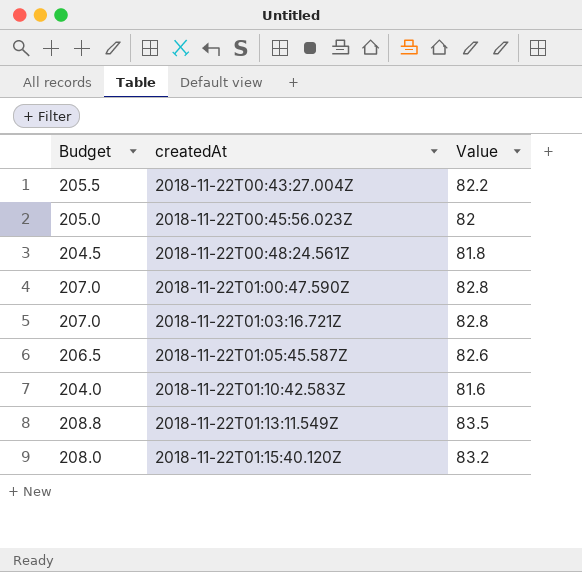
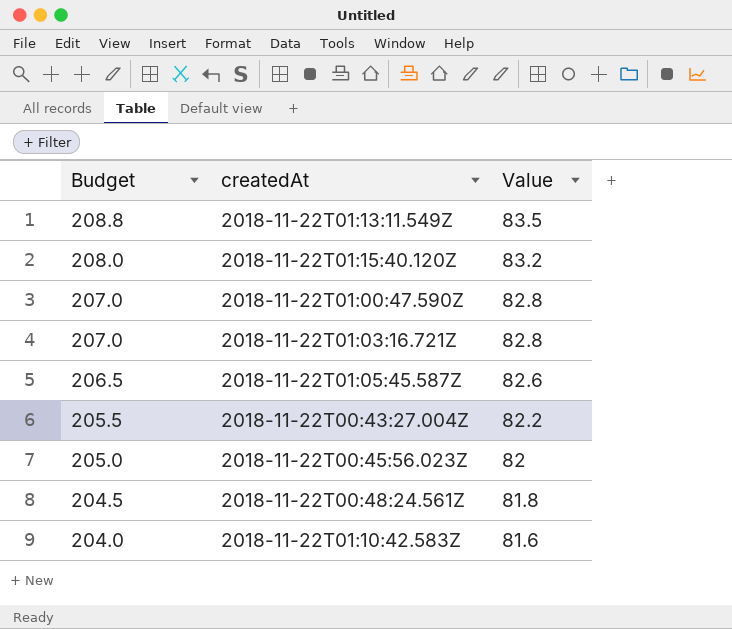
row order: createdAt ascending -> Budget descending

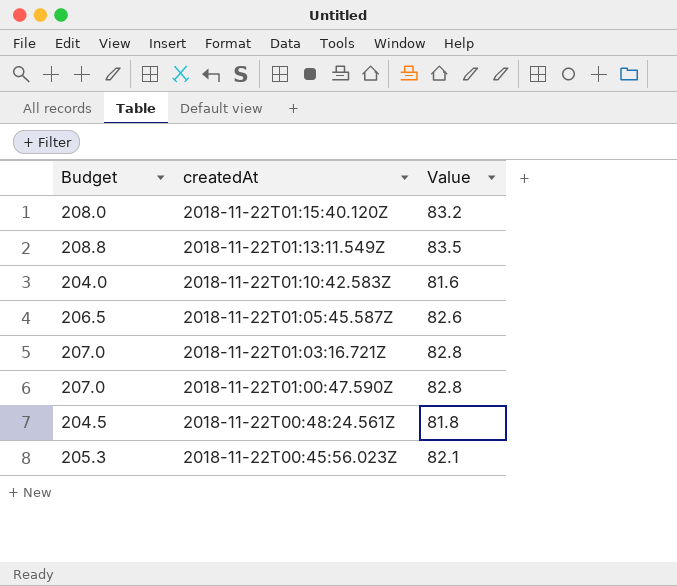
row order: Budget descending -> createdAt descending
row 2018-11-22T00:43:27.004Z: 205.5 | 82.2 -> none
2018-11-22T00:45:56.023Z | Budget: 205.0 -> 205.3
2018-11-22T00:45:56.023Z | Value: 82 -> 82.1

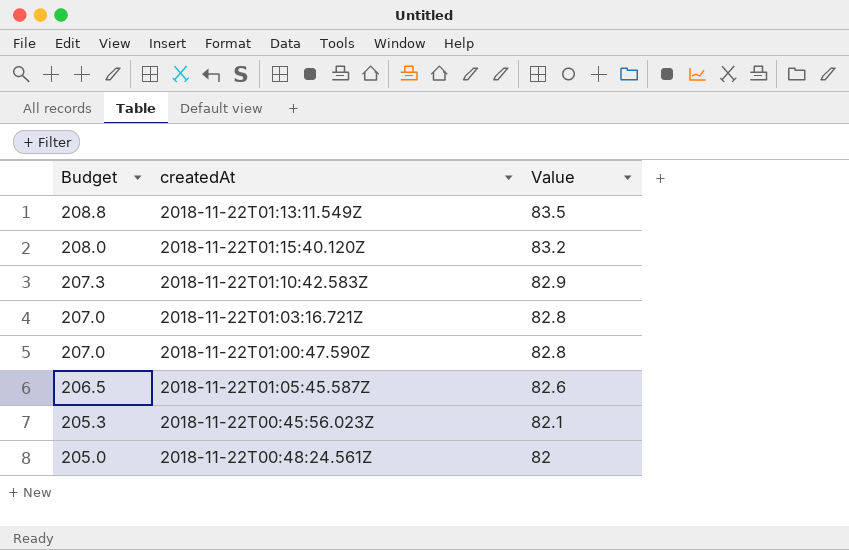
row order: createdAt descending -> Budget descending
2018-11-22T01:10:42.583Z | Budget: 204.0 -> 207.3
2018-11-22T01:10:42.583Z | Value: 81.6 -> 82.9
2018-11-22T00:48:24.561Z | Budget: 204.5 -> 205.0
2018-11-22T00:48:24.561Z | Value: 81.8 -> 82

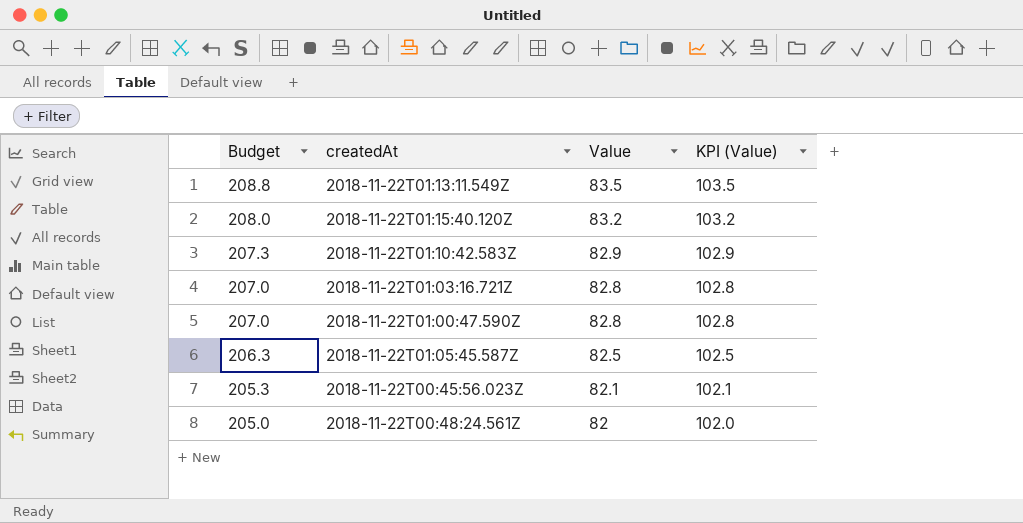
column KPI (Value) | formula: none -> [Value] + 20
2018-11-22T01:05:45.587Z | Budget: 206.5 -> 206.3
2018-11-22T01:05:45.587Z | Value: 82.6 -> 82.5

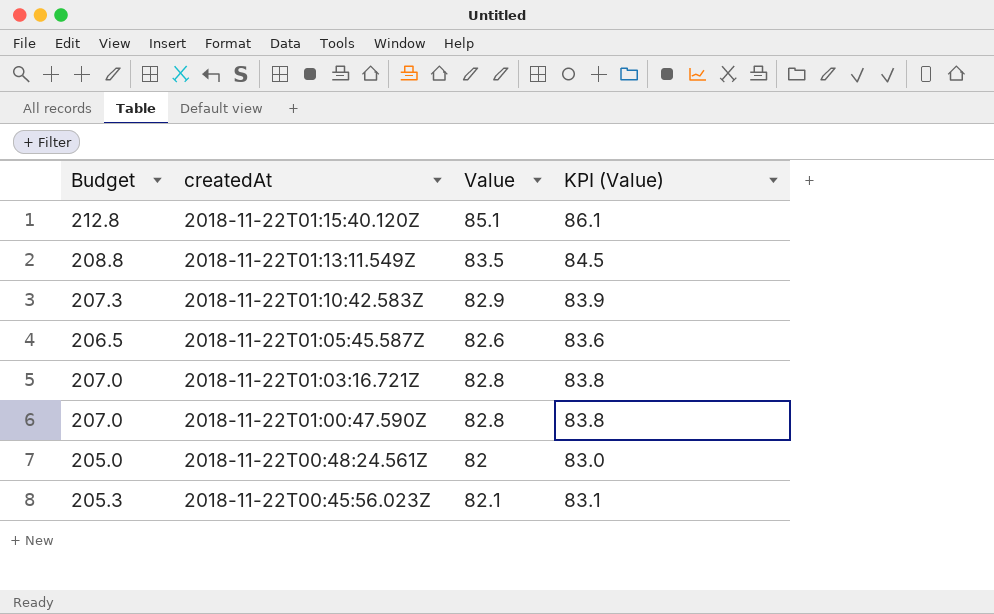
row order: Budget descending -> createdAt descending
column KPI (Value) | formula: [Value] + 20 -> [Value] + 1
2018-11-22T01:15:40.120Z | Budget: 208.0 -> 212.8
2018-11-22T01:15:40.120Z | Value: 83.2 -> 85.1
2018-11-22T01:05:45.587Z | Budget: 206.3 -> 206.5
2018-11-22T01:05:45.587Z | Value: 82.5 -> 82.6

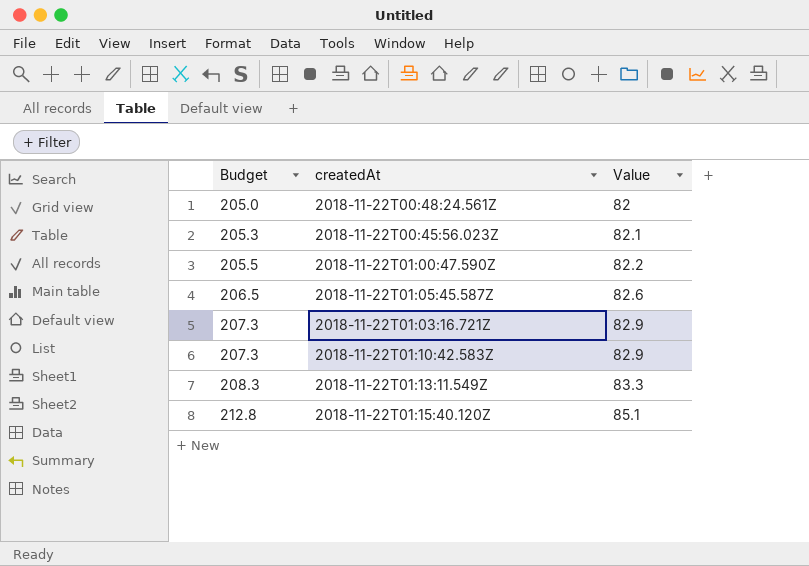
row order: createdAt descending -> Budget ascending
column KPI (Value) | formula: [Value] + 1 -> none
2018-11-22T01:00:47.590Z | Budget: 207.0 -> 205.5
2018-11-22T01:00:47.590Z | Value: 82.8 -> 82.2
2018-11-22T01:03:16.721Z | Budget: 207.0 -> 207.3
2018-11-22T01:03:16.721Z | Value: 82.8 -> 82.9
2018-11-22T01:13:11.549Z | Budget: 208.8 -> 208.3
2018-11-22T01:13:11.549Z | Value: 83.5 -> 83.3

